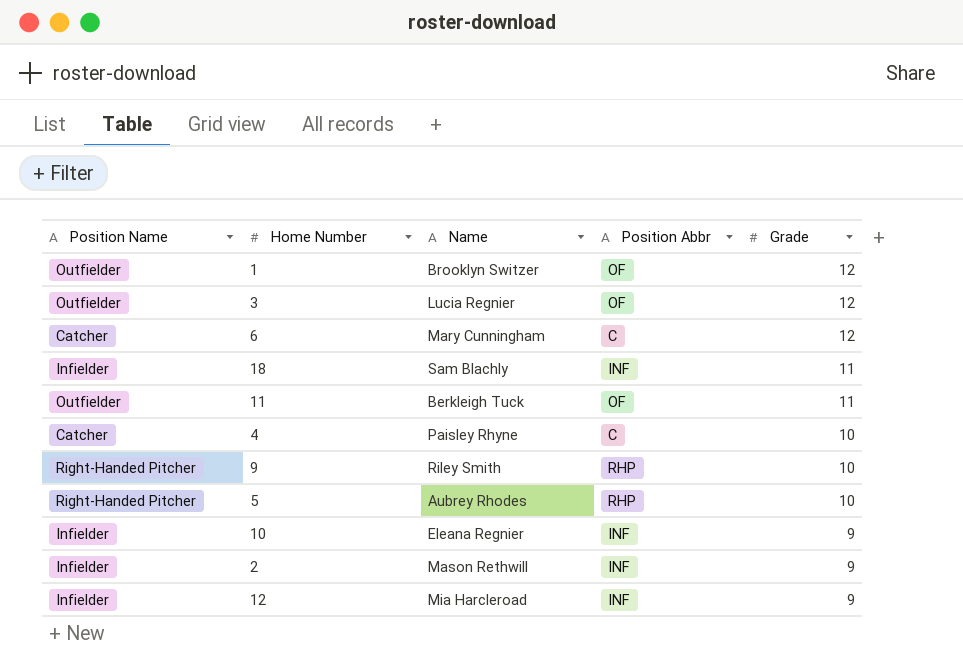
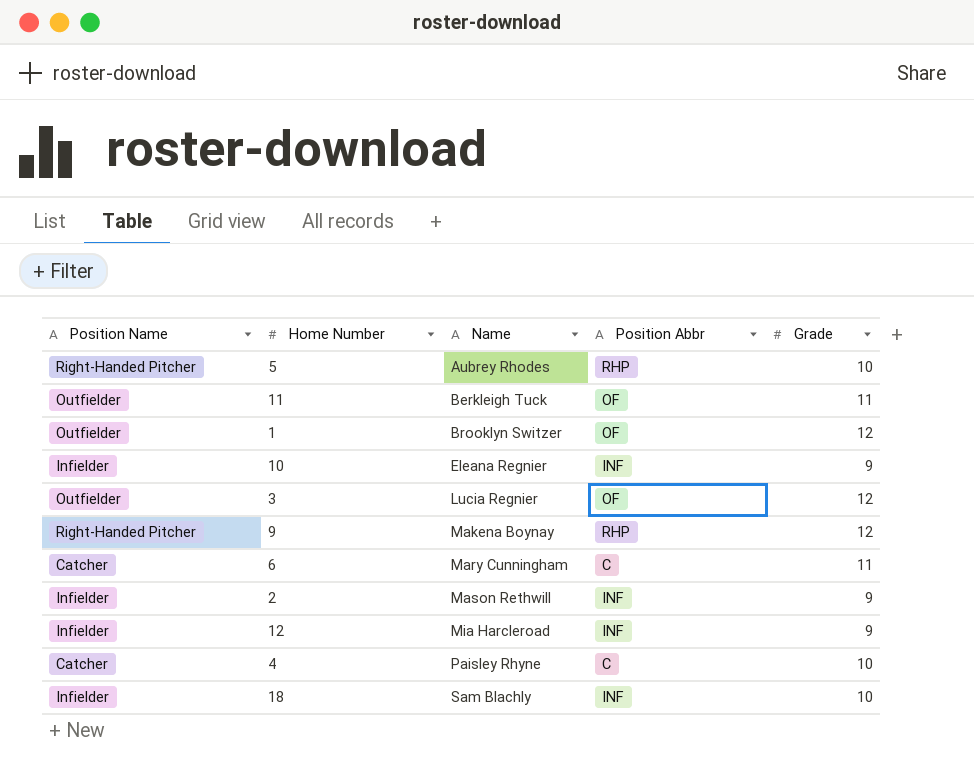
row order: Grade descending -> Name ascending
9 | Name: Riley Smith -> Makena Boynay
9 | Grade: 10 -> 12
6 | Grade: 12 -> 11
18 | Grade: 11 -> 10

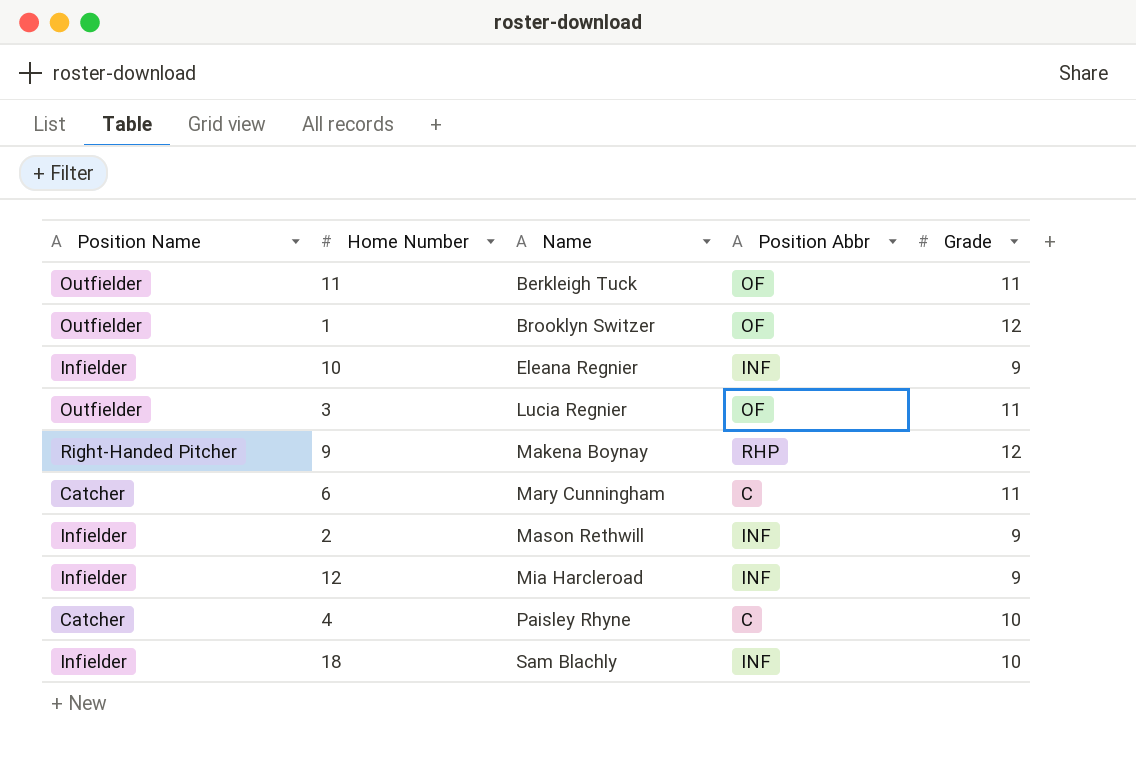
row 5: Right-Handed Pitcher | Aubrey Rhodes | RHP | 10 -> none
3 | Grade: 12 -> 11

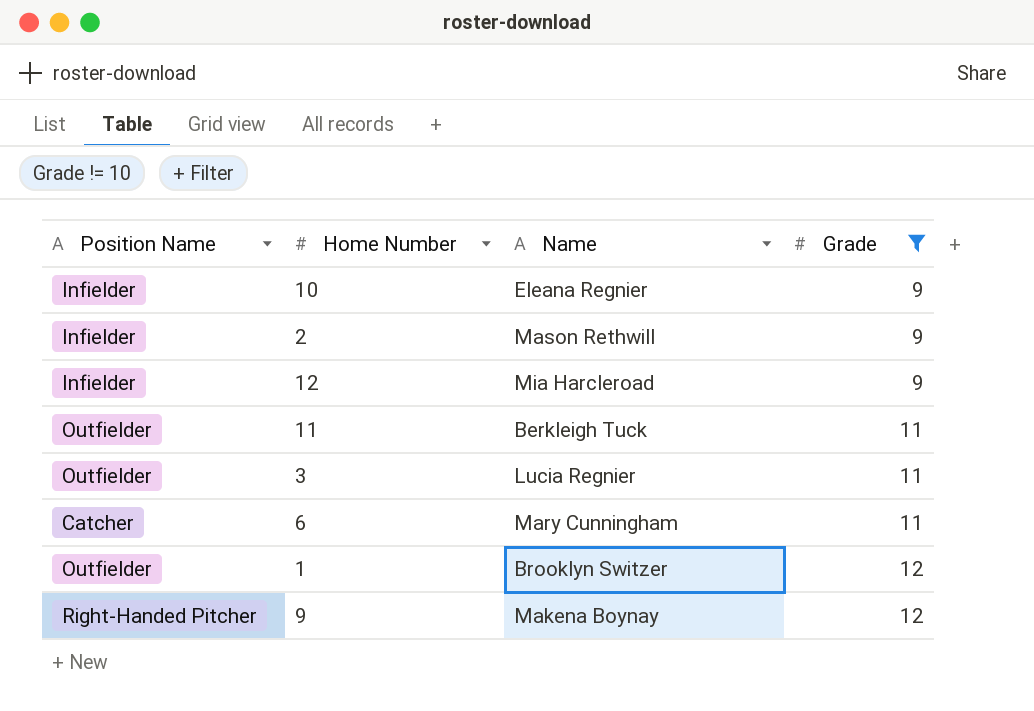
filter: none -> Grade != 10
row order: Name ascending -> Grade ascending
column Position Abbr | position: 4 -> none

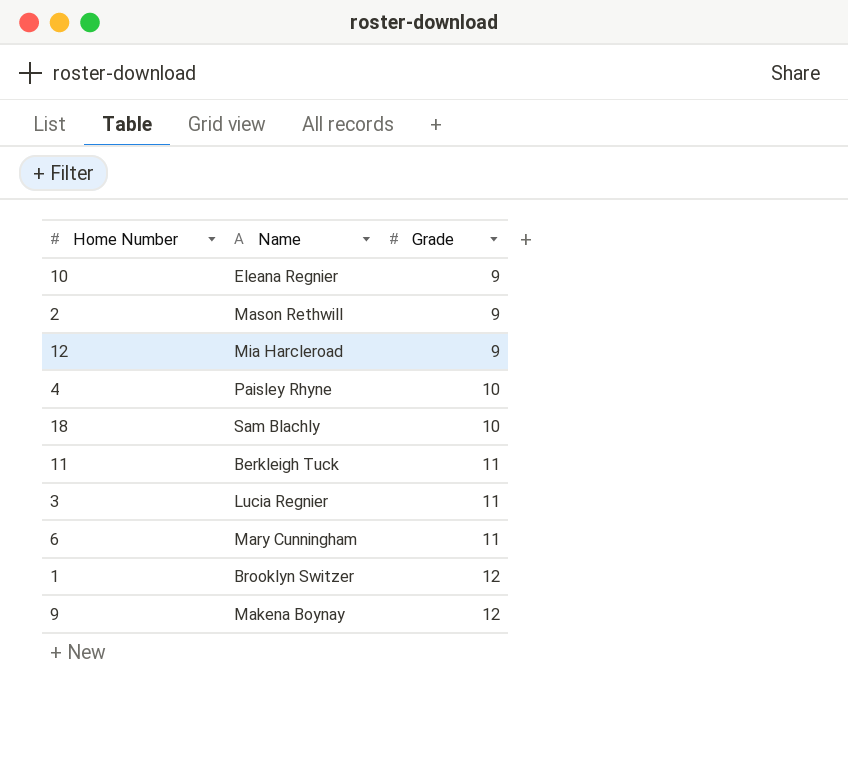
filter: Grade != 10 -> none
column Position Name | position: 1 -> none

